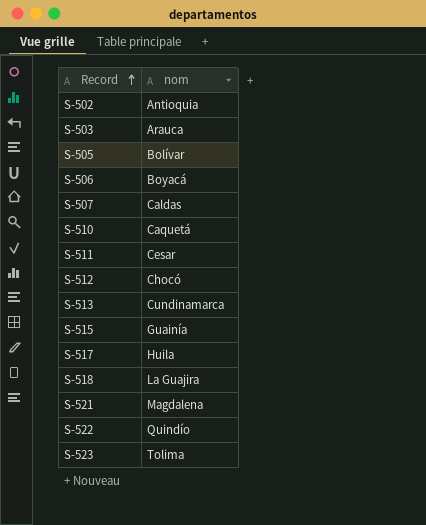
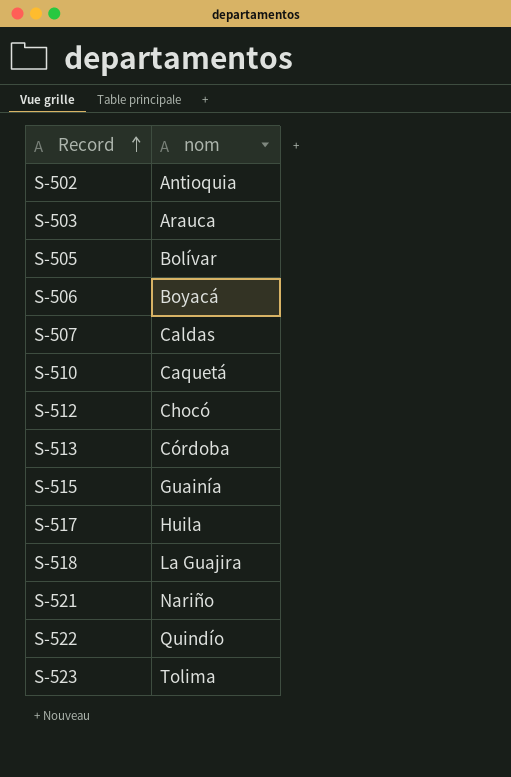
row S-511: Cesar -> none
S-513 | nom: Cundinamarca -> Córdoba
S-521 | nom: Magdalena -> Nariño

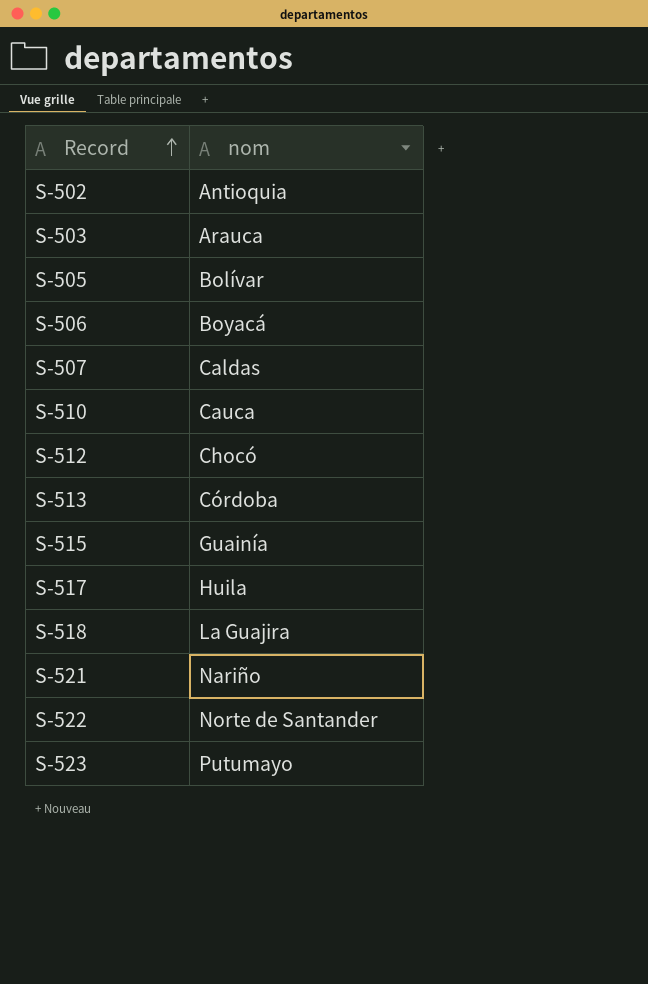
S-510 | nom: Caquetá -> Cauca
S-522 | nom: Quindío -> Norte de Santander
S-523 | nom: Tolima -> Putumayo

